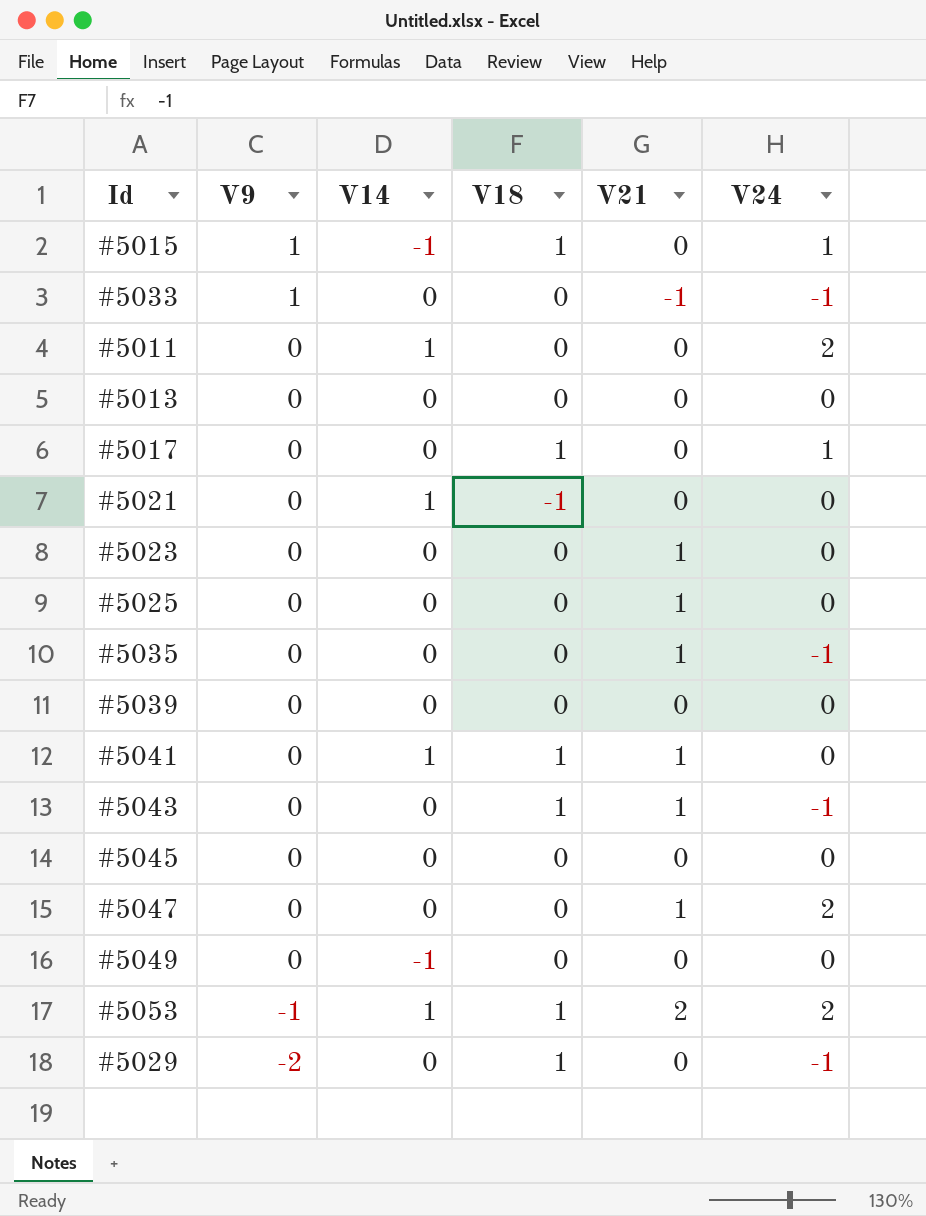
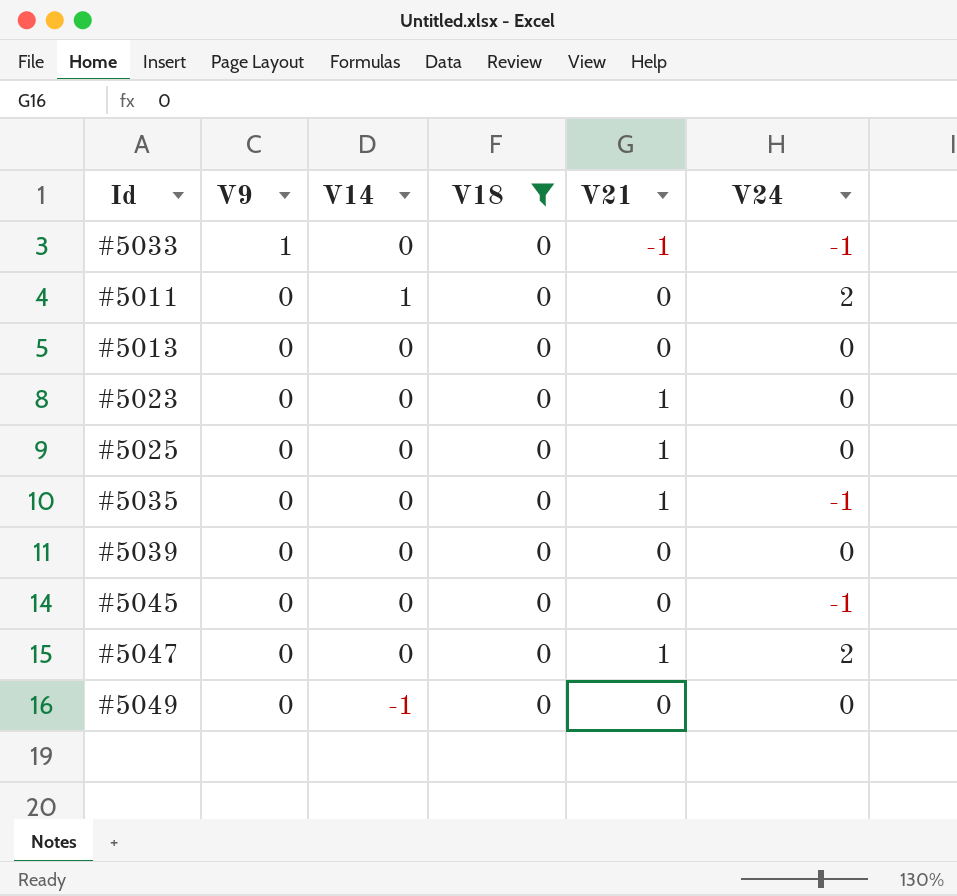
filter: none -> V18 = 0
#5045 | V24: 0 -> -1

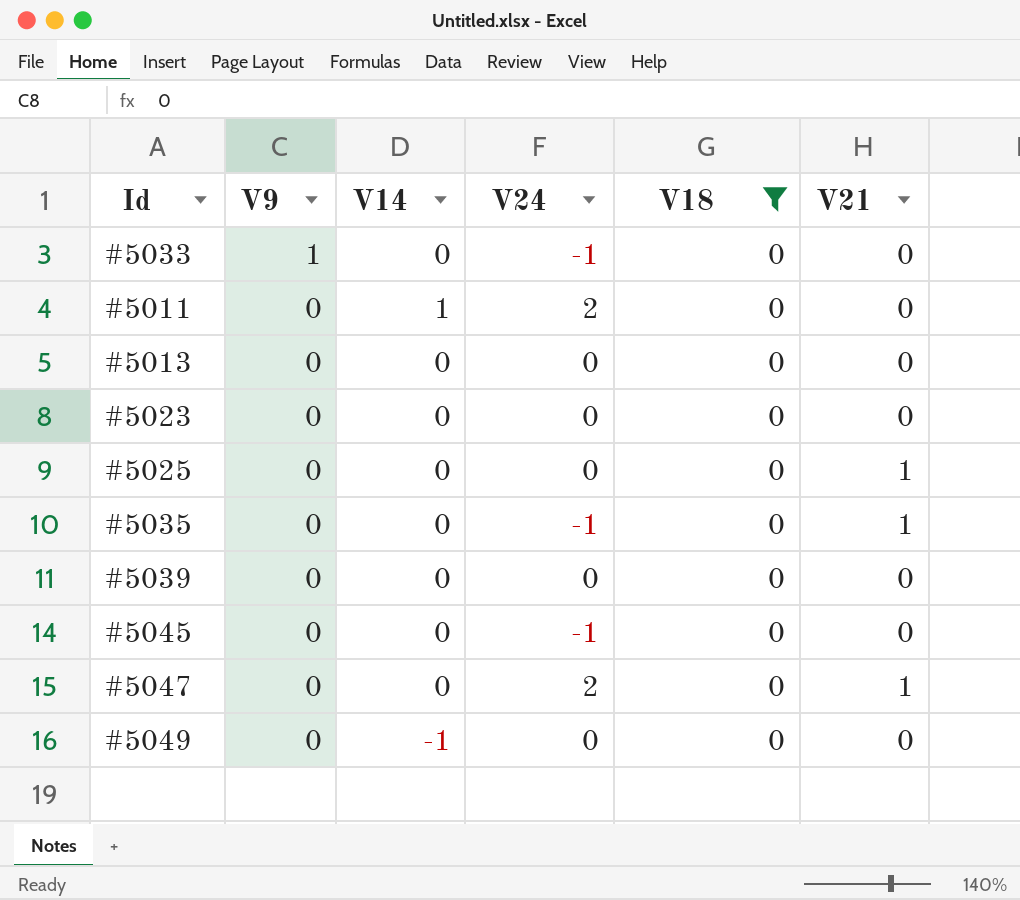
column V24 | position: 6 -> 4
#5033 | V21: -1 -> 0
#5023 | V21: 1 -> 0

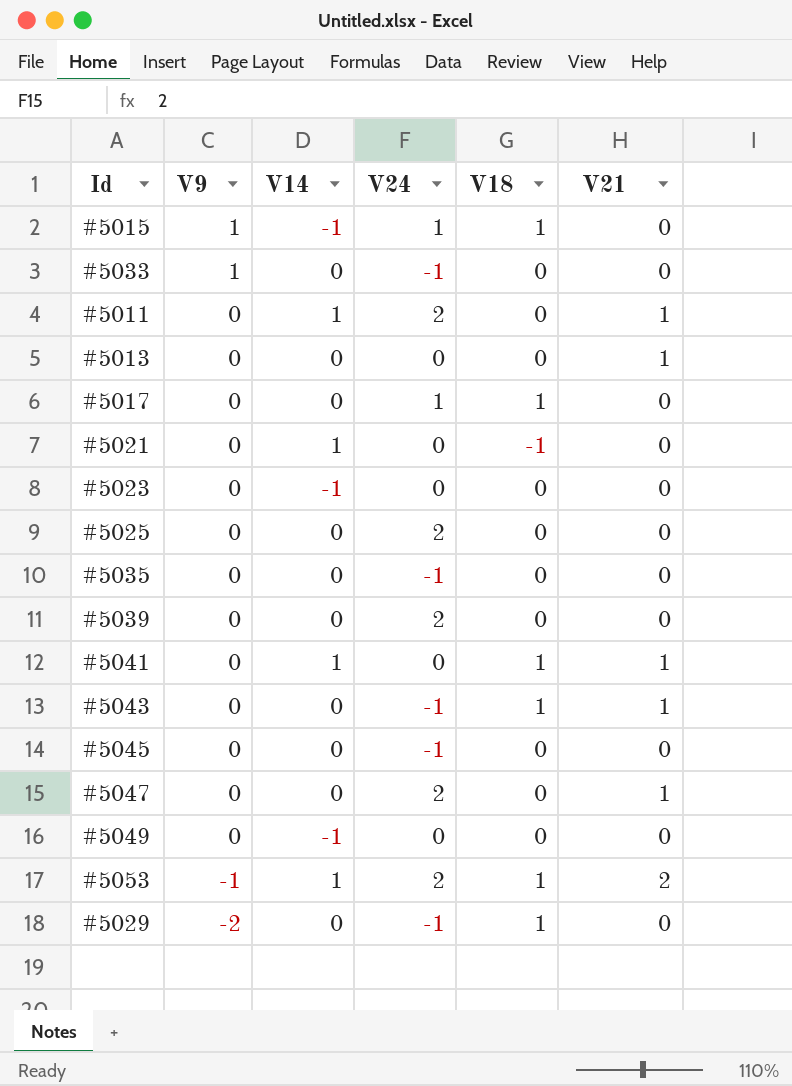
filter: V18 = 0 -> none
#5011 | V21: 0 -> 1
#5013 | V21: 0 -> 1
#5023 | V14: 0 -> -1
#5025 | V24: 0 -> 2
#5025 | V21: 1 -> 0
#5035 | V21: 1 -> 0
#5039 | V24: 0 -> 2

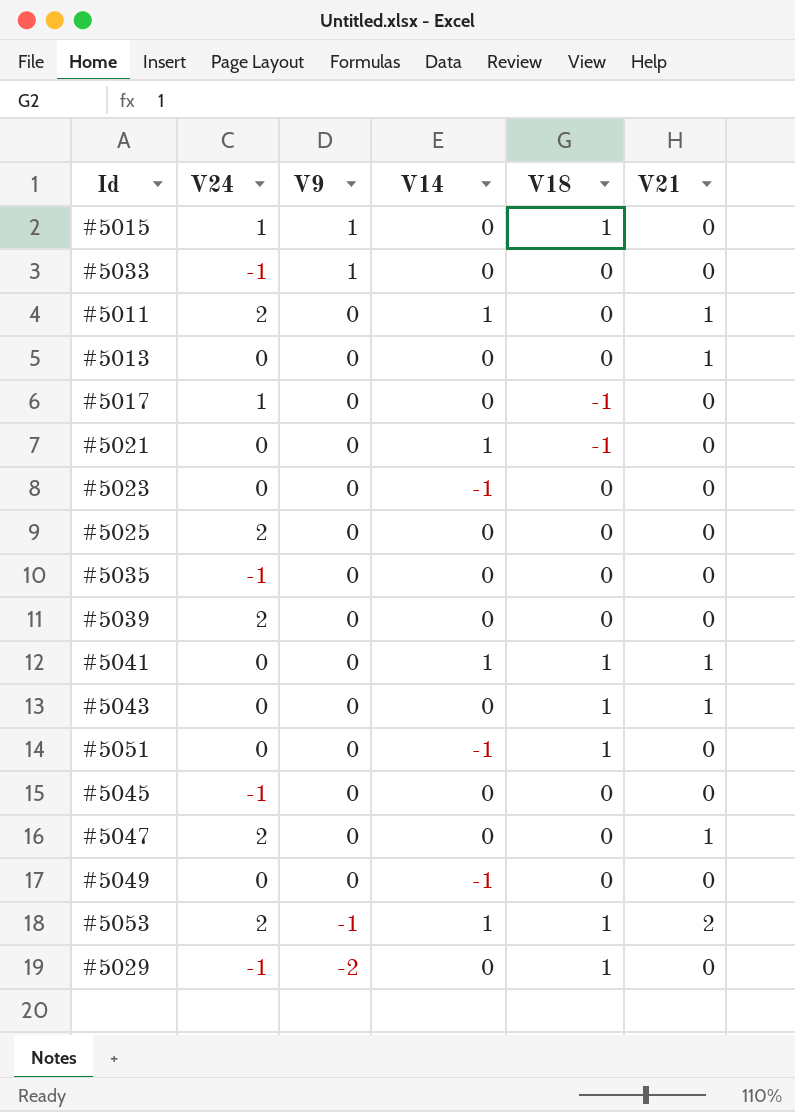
column V24 | position: 4 -> 2
#5015 | V14: -1 -> 0
#5017 | V18: 1 -> -1
#5043 | V24: -1 -> 0
row #5051: none -> 0 | 0 | -1 | 1 | 0

